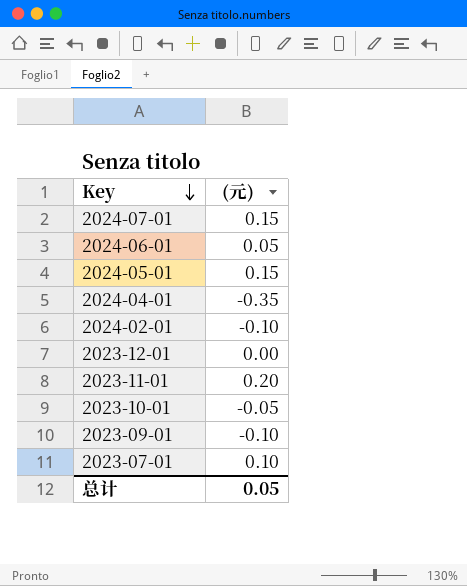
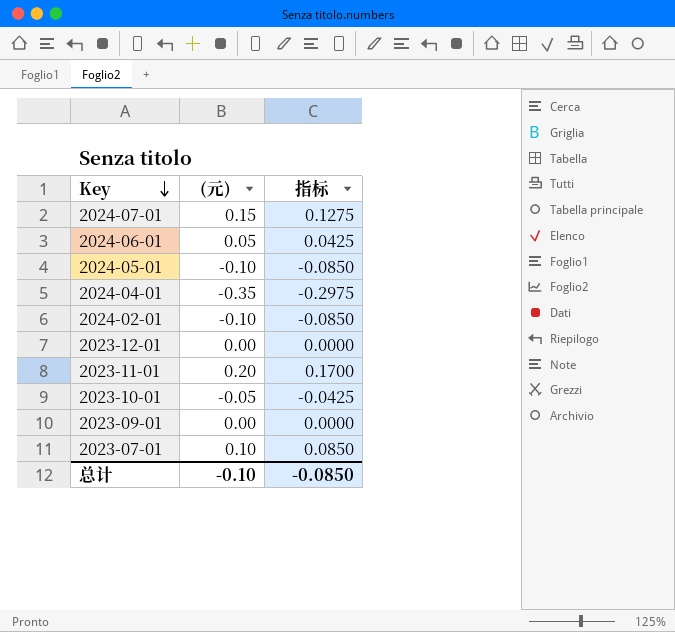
column 指标 | formula: none -> [(元)] * 0.85
2024-05-01 | (元): 0.15 -> -0.10
2023-09-01 | (元): -0.10 -> 0.00
总计 | (元): 0.05 -> -0.10

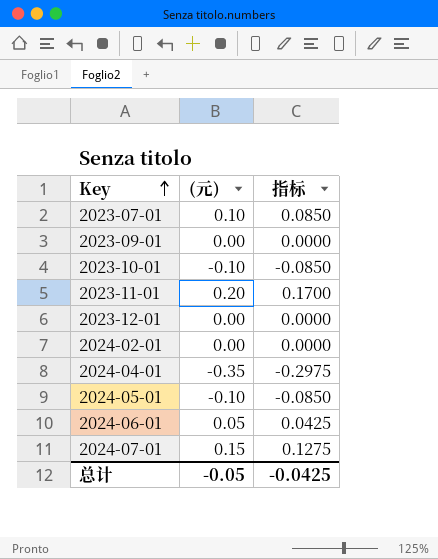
row order: Key descending -> Key ascending
2023-10-01 | (元): -0.05 -> -0.10
2023-10-01 | 指标: -0.0425 -> -0.0850
2024-02-01 | (元): -0.10 -> 0.00
2024-02-01 | 指标: -0.0850 -> 0.0000
总计 | (元): -0.10 -> -0.05
总计 | 指标: -0.0850 -> -0.0425

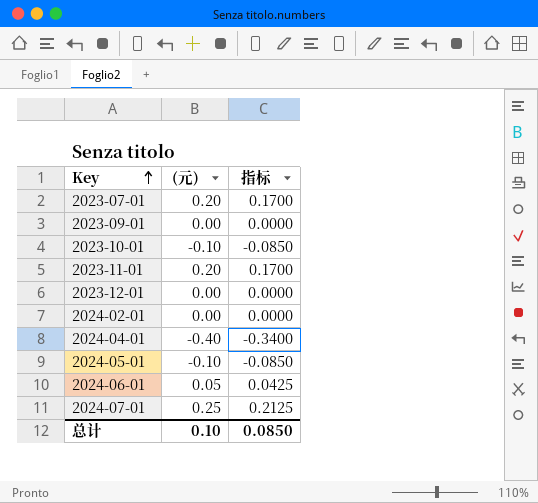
2023-07-01 | (元): 0.10 -> 0.20
2023-07-01 | 指标: 0.0850 -> 0.1700
2024-04-01 | (元): -0.35 -> -0.40
2024-04-01 | 指标: -0.2975 -> -0.3400
2024-07-01 | (元): 0.15 -> 0.25
2024-07-01 | 指标: 0.1275 -> 0.2125
总计 | (元): -0.05 -> 0.10
总计 | 指标: -0.0425 -> 0.0850

